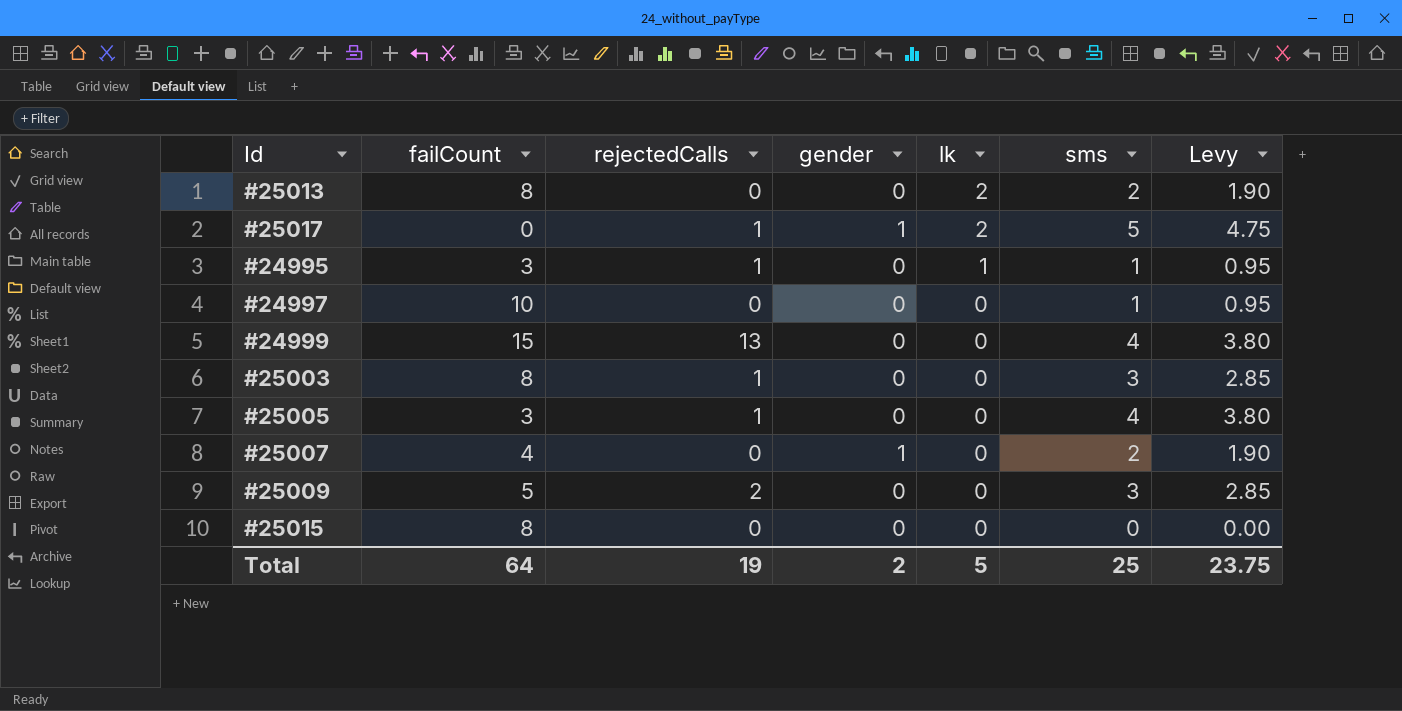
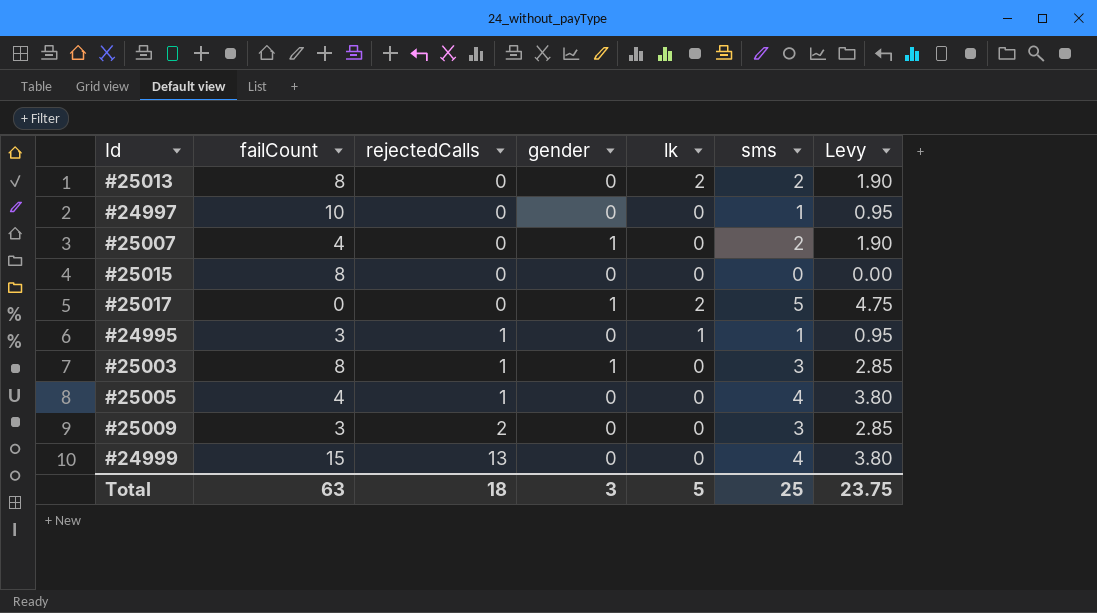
row order: lk descending -> rejectedCalls ascending
#25017 | rejectedCalls: 1 -> 0
#25003 | gender: 0 -> 1
#25005 | failCount: 3 -> 4
#25009 | failCount: 5 -> 3
Total | failCount: 64 -> 63
Total | rejectedCalls: 19 -> 18
Total | gender: 2 -> 3

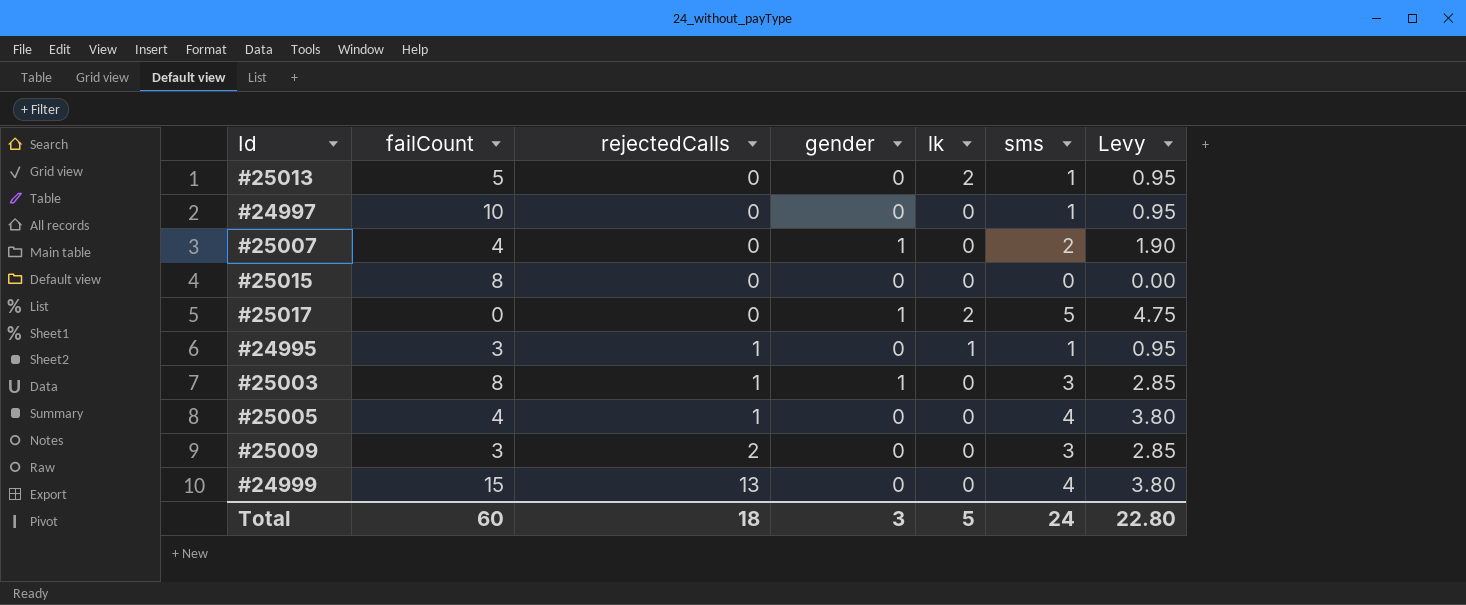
#25013 | failCount: 8 -> 5
#25013 | sms: 2 -> 1
#25013 | Levy: 1.90 -> 0.95
Total | failCount: 63 -> 60
Total | sms: 25 -> 24
Total | Levy: 23.75 -> 22.80

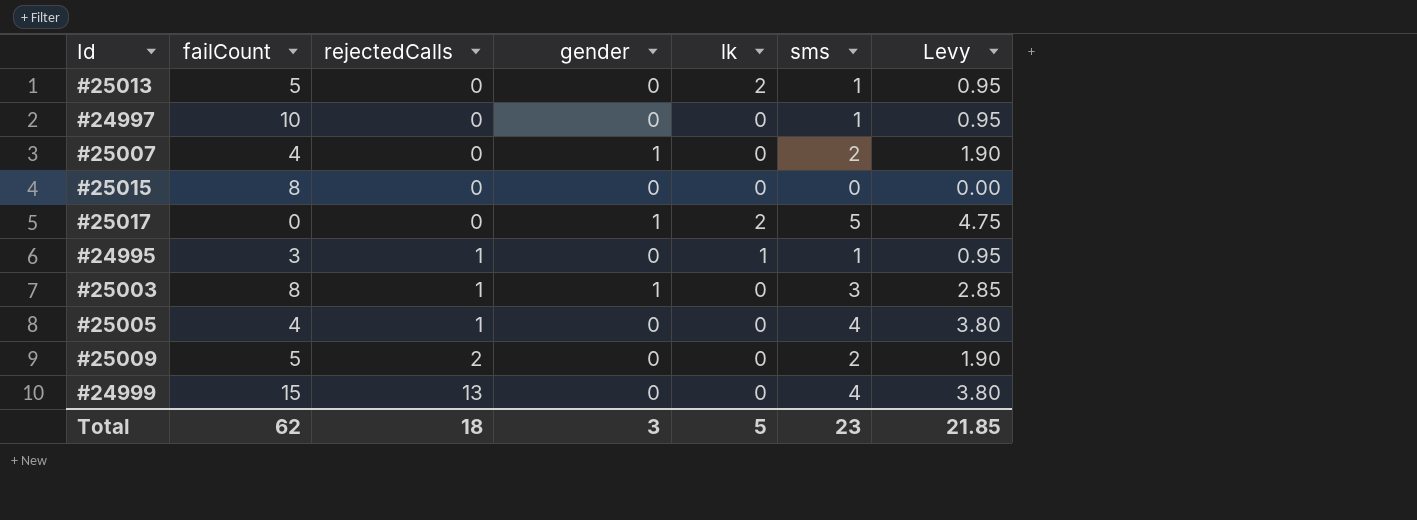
#25009 | failCount: 3 -> 5
#25009 | sms: 3 -> 2
#25009 | Levy: 2.85 -> 1.90
Total | failCount: 60 -> 62
Total | sms: 24 -> 23
Total | Levy: 22.80 -> 21.85

